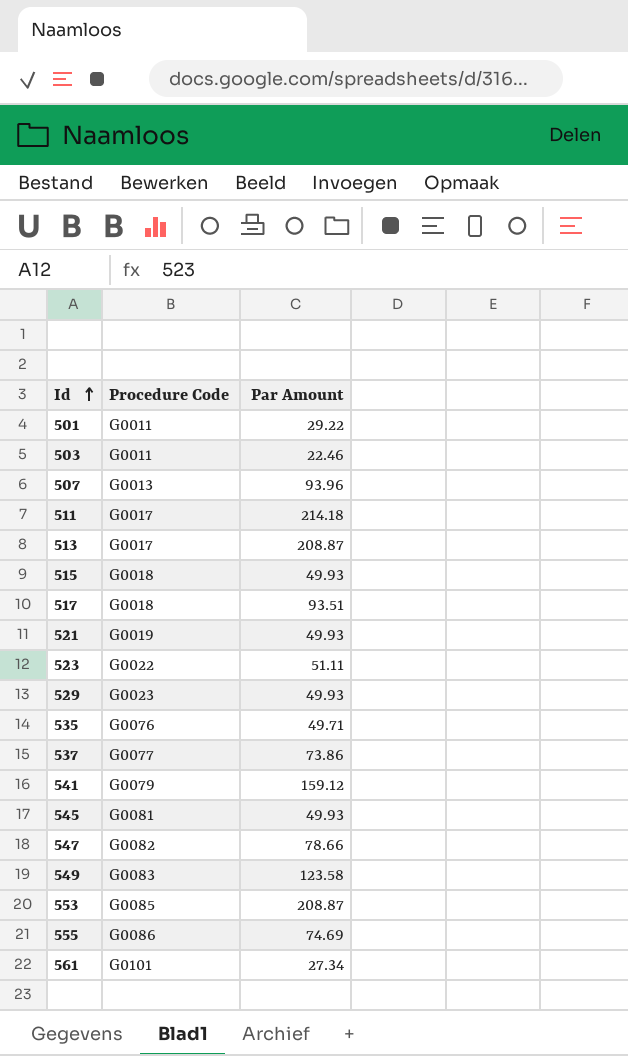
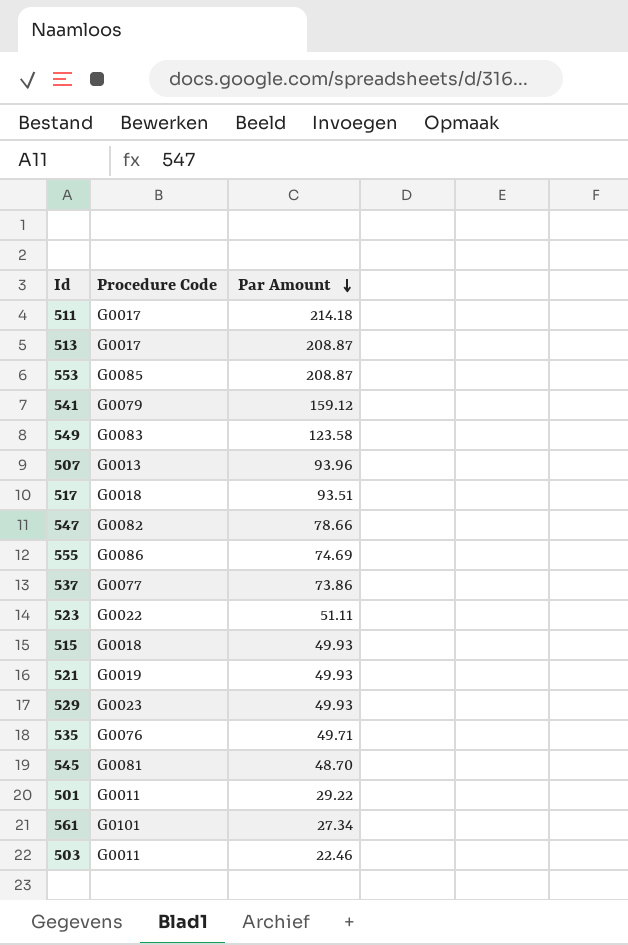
row order: Id ascending -> Par Amount descending
545 | Par Amount: 49.93 -> 48.70

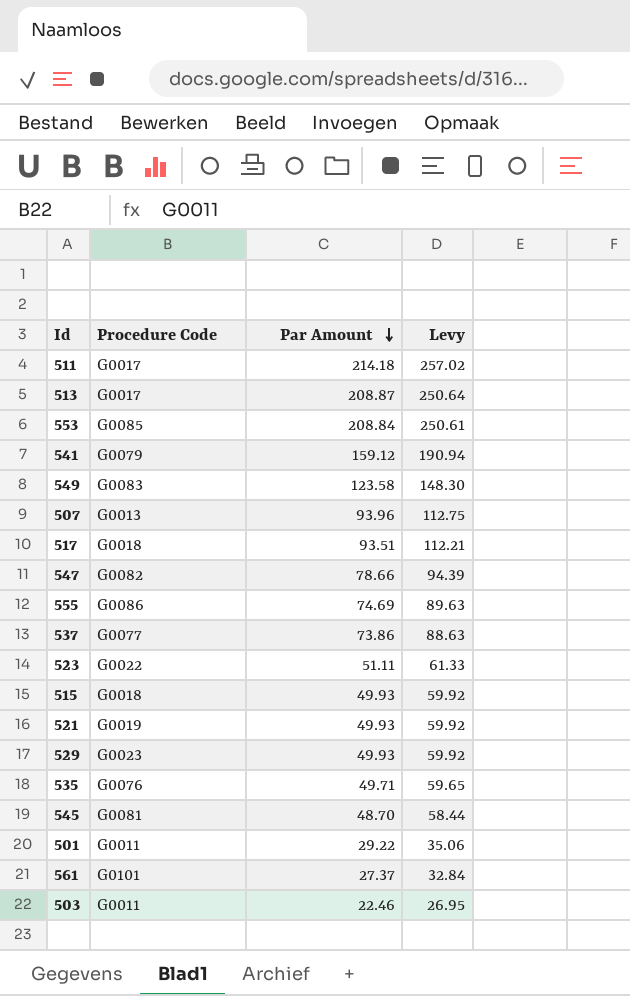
column Levy | formula: none -> [Par Amount] * 1.2
553 | Par Amount: 208.87 -> 208.84
561 | Par Amount: 27.34 -> 27.37

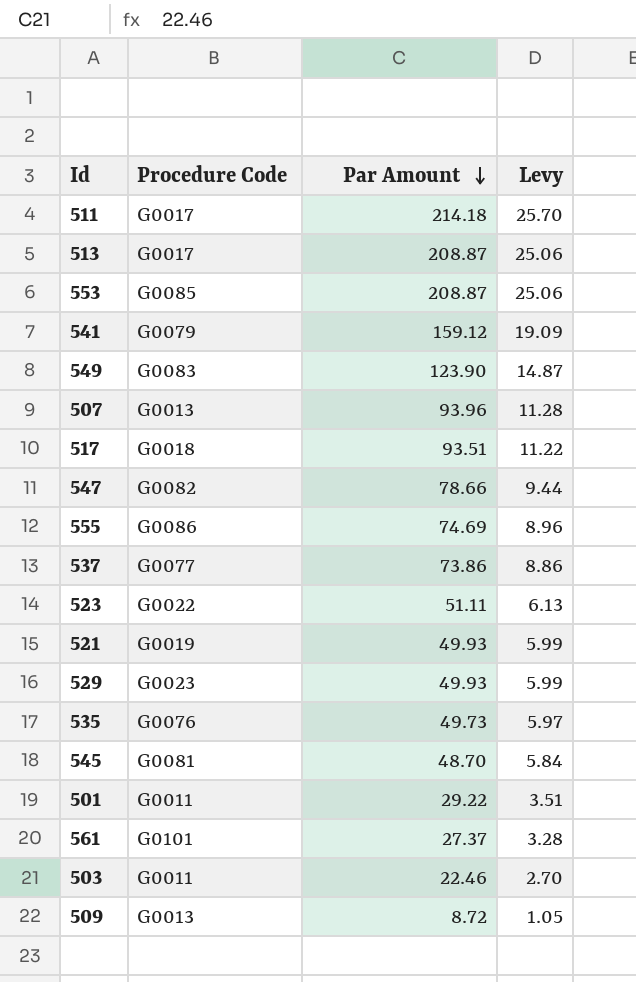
column Levy | formula: [Par Amount] * 1.2 -> [Par Amount] * 0.12
row 515: G0018 | 49.93 | 59.92 -> none
553 | Par Amount: 208.84 -> 208.87
549 | Par Amount: 123.58 -> 123.90
535 | Par Amount: 49.71 -> 49.73
row 509: none -> G0013 | 8.72 | 1.05

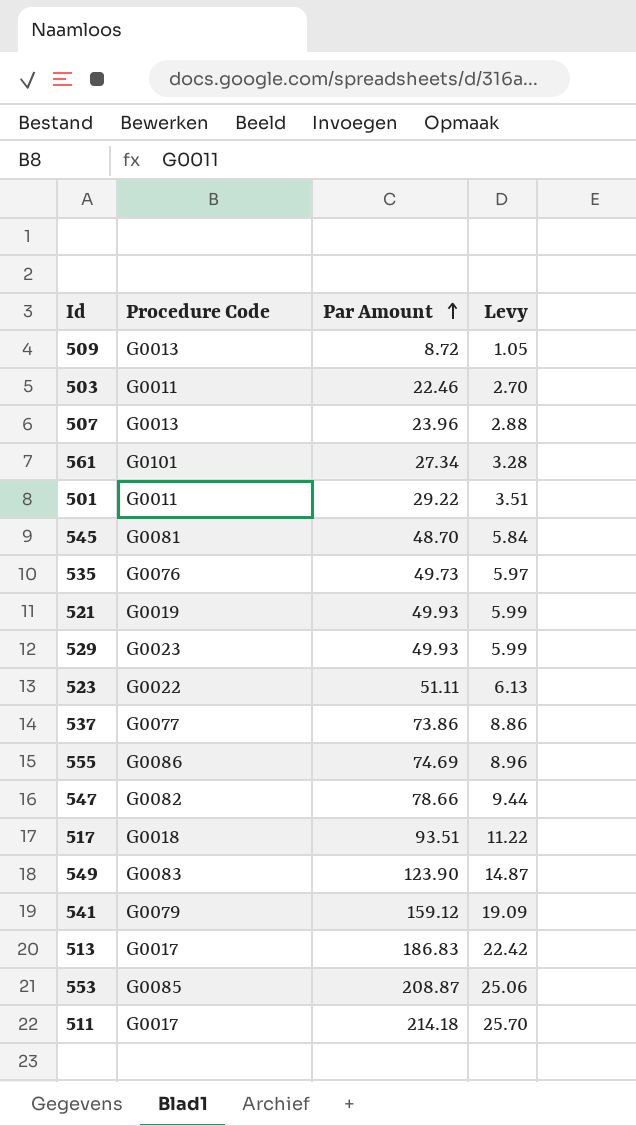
row order: Par Amount descending -> Par Amount ascending
507 | Par Amount: 93.96 -> 23.96
507 | Levy: 11.28 -> 2.88
561 | Par Amount: 27.37 -> 27.34
513 | Par Amount: 208.87 -> 186.83
513 | Levy: 25.06 -> 22.42

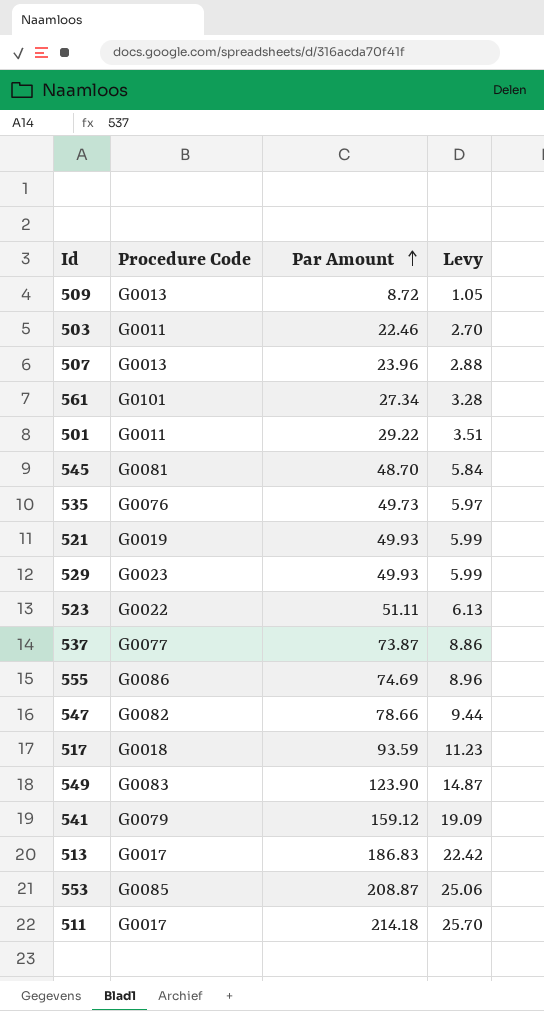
537 | Par Amount: 73.86 -> 73.87
517 | Par Amount: 93.51 -> 93.59
517 | Levy: 11.22 -> 11.23

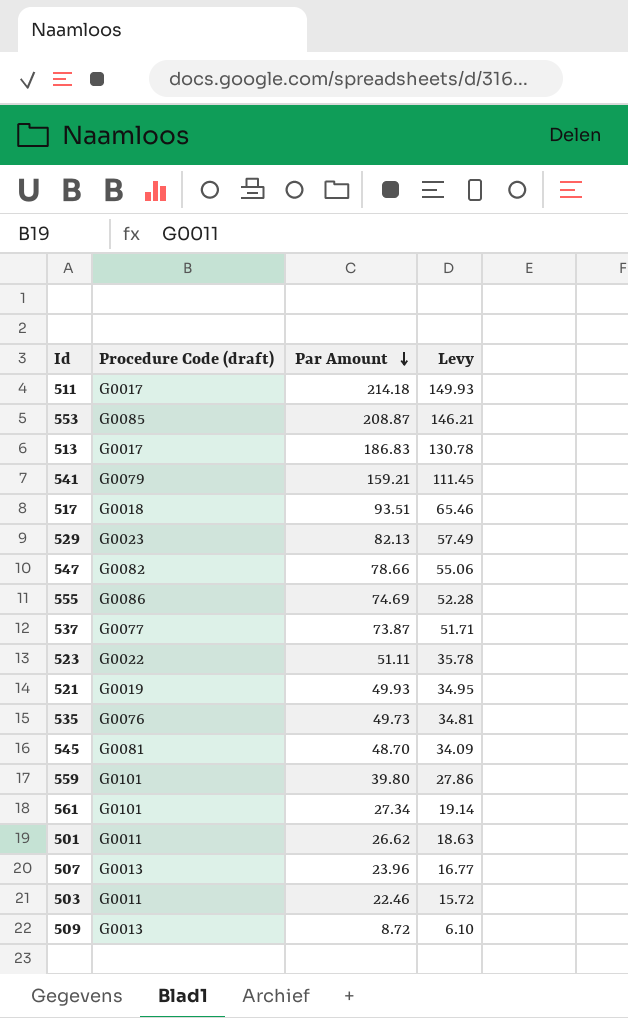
row order: Par Amount ascending -> Par Amount descending
column name: Procedure Code -> Procedure Code (draft)
column Levy | formula: [Par Amount] * 0.12 -> [Par Amount] * 0.7
row 549: G0083 | 123.90 | 14.87 -> none
541 | Par Amount: 159.12 -> 159.21
517 | Par Amount: 93.59 -> 93.51
529 | Par Amount: 49.93 -> 82.13
row 559: none -> G0101 | 39.80 | 27.86
501 | Par Amount: 29.22 -> 26.62

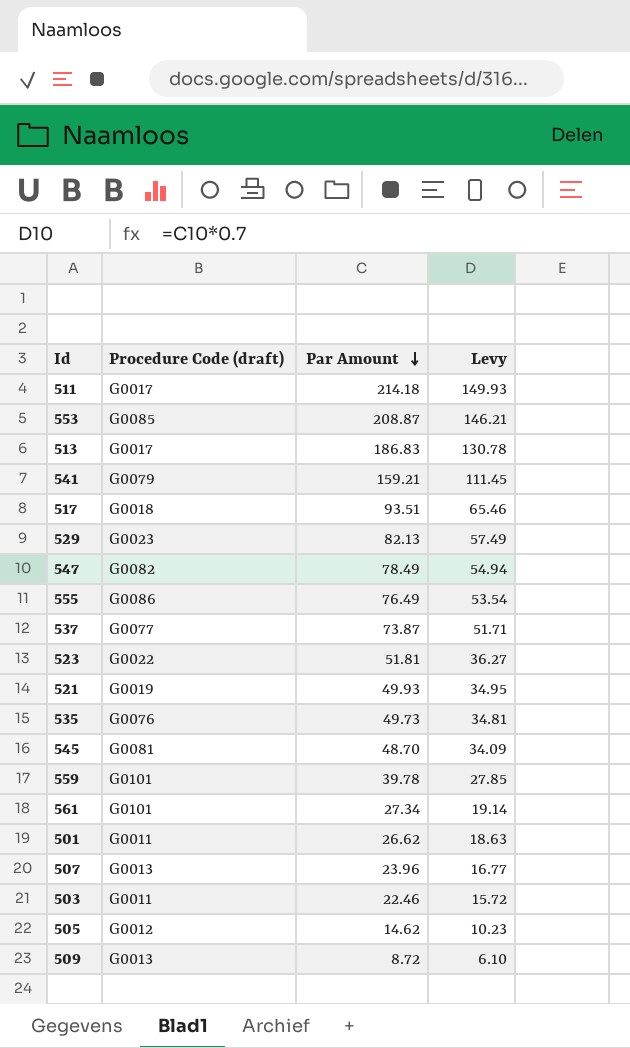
547 | Par Amount: 78.66 -> 78.49
547 | Levy: 55.06 -> 54.94
555 | Par Amount: 74.69 -> 76.49
555 | Levy: 52.28 -> 53.54
523 | Par Amount: 51.11 -> 51.81
523 | Levy: 35.78 -> 36.27
559 | Par Amount: 39.80 -> 39.78
559 | Levy: 27.86 -> 27.85
row 505: none -> G0012 | 14.62 | 10.23

